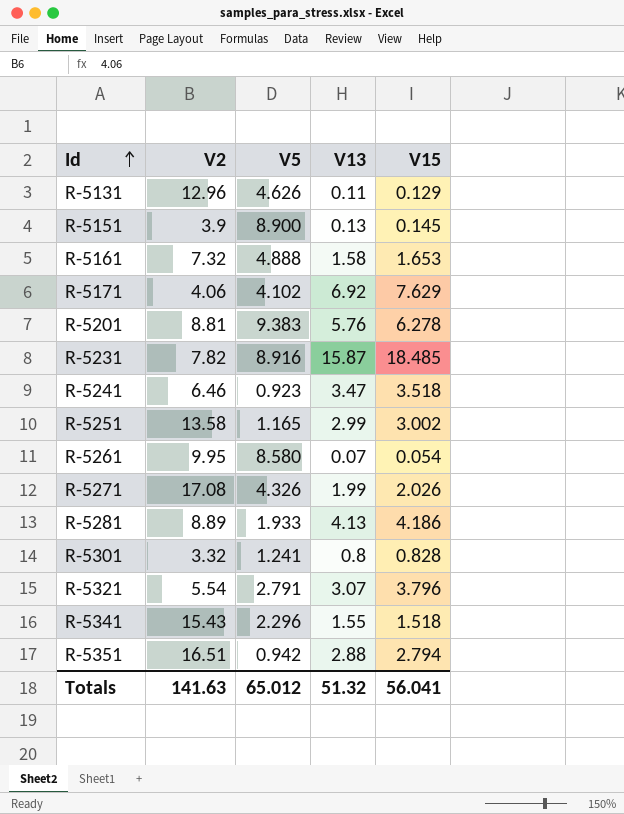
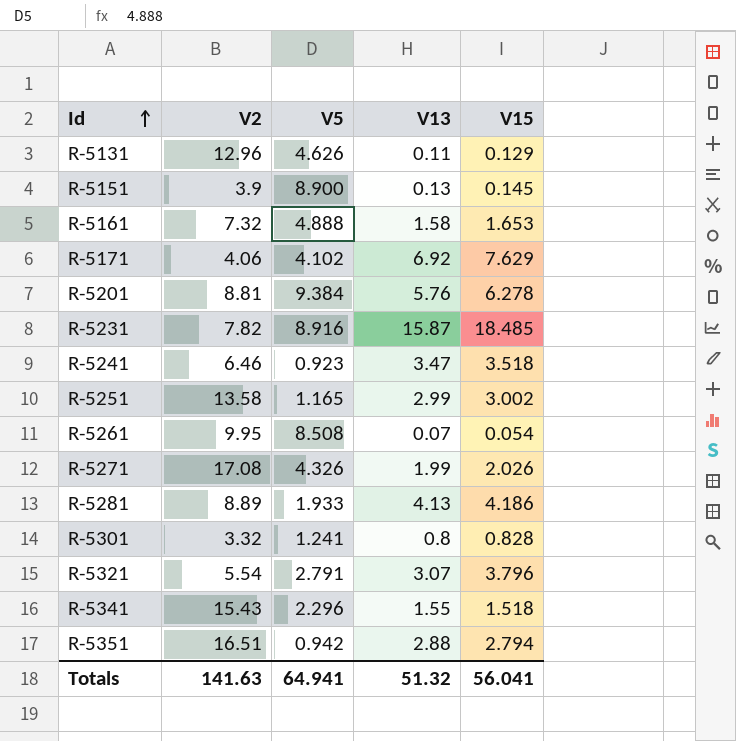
R-5201 | V5: 9.383 -> 9.384
R-5261 | V5: 8.580 -> 8.508
Totals | V5: 65.012 -> 64.941

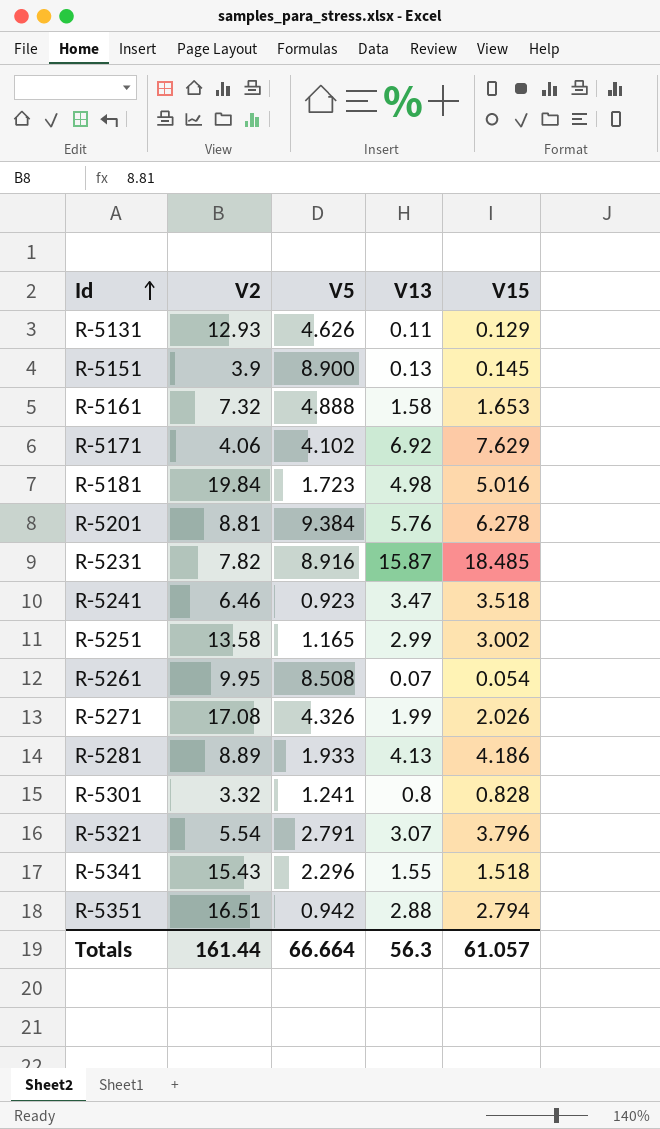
R-5131 | V2: 12.96 -> 12.93
row R-5181: none -> 19.84 | 1.723 | 4.98 | 5.016
Totals | V2: 141.63 -> 161.44
Totals | V5: 64.941 -> 66.664
Totals | V13: 51.32 -> 56.3
Totals | V15: 56.041 -> 61.057

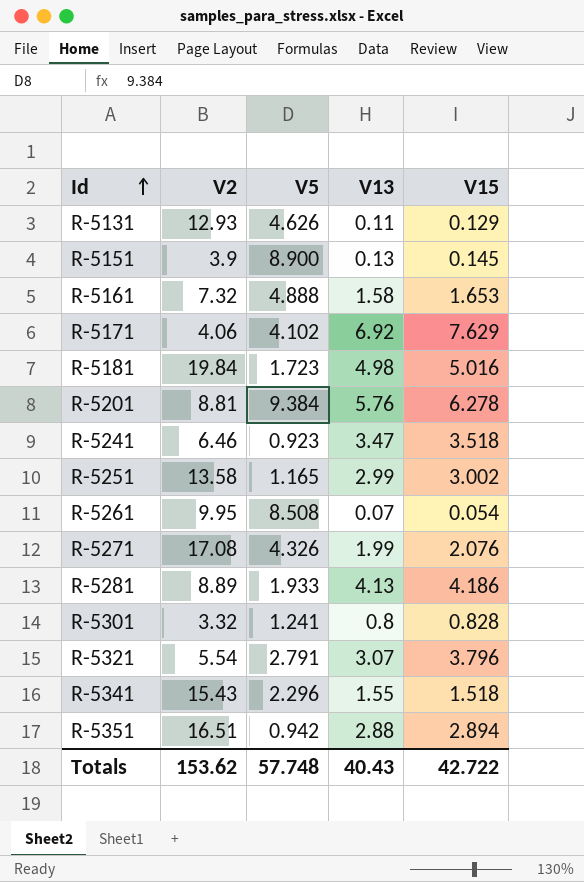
row R-5231: 7.82 | 8.916 | 15.87 | 18.485 -> none
R-5271 | V15: 2.026 -> 2.076
R-5351 | V15: 2.794 -> 2.894
Totals | V2: 161.44 -> 153.62
Totals | V5: 66.664 -> 57.748
Totals | V13: 56.3 -> 40.43
Totals | V15: 61.057 -> 42.722

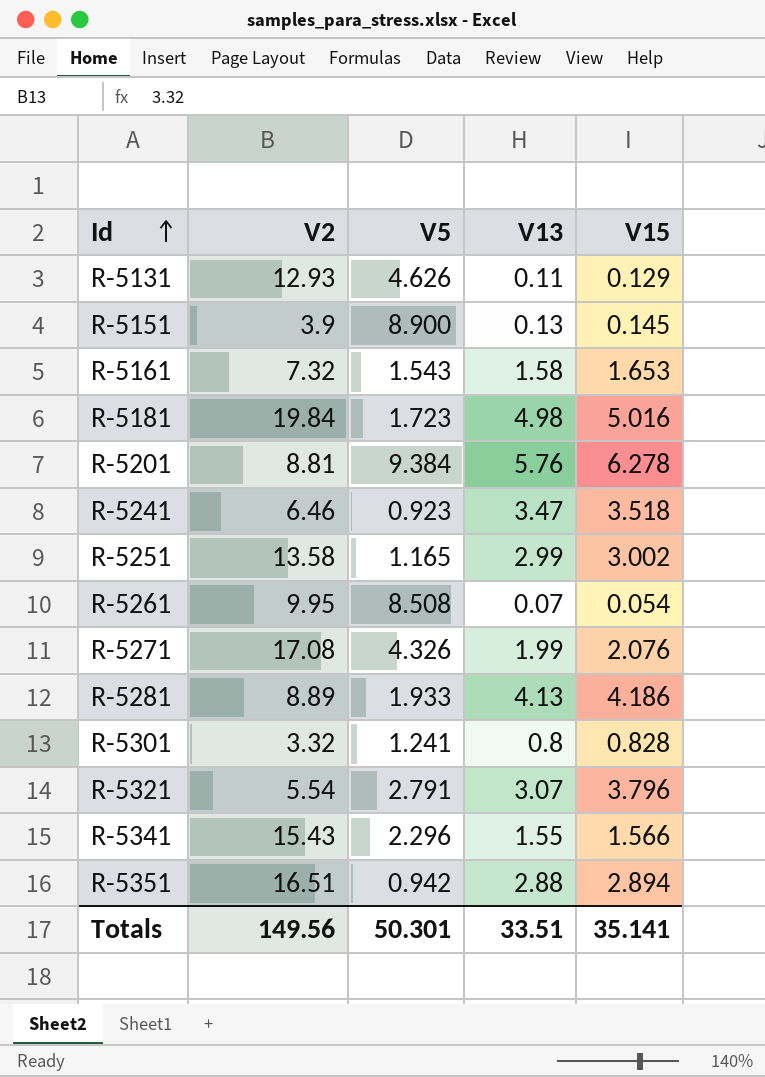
row R-5171: 4.06 | 4.102 | 6.92 | 7.629 -> none
R-5161 | V5: 4.888 -> 1.543
R-5341 | V15: 1.518 -> 1.566
Totals | V2: 153.62 -> 149.56
Totals | V5: 57.748 -> 50.301
Totals | V13: 40.43 -> 33.51
Totals | V15: 42.722 -> 35.141

